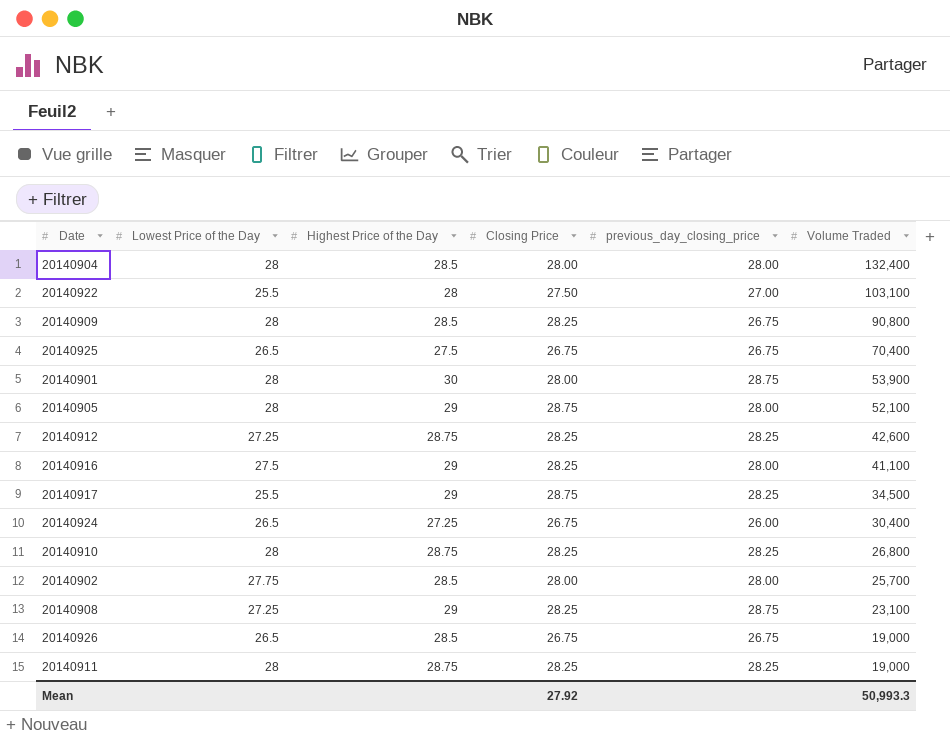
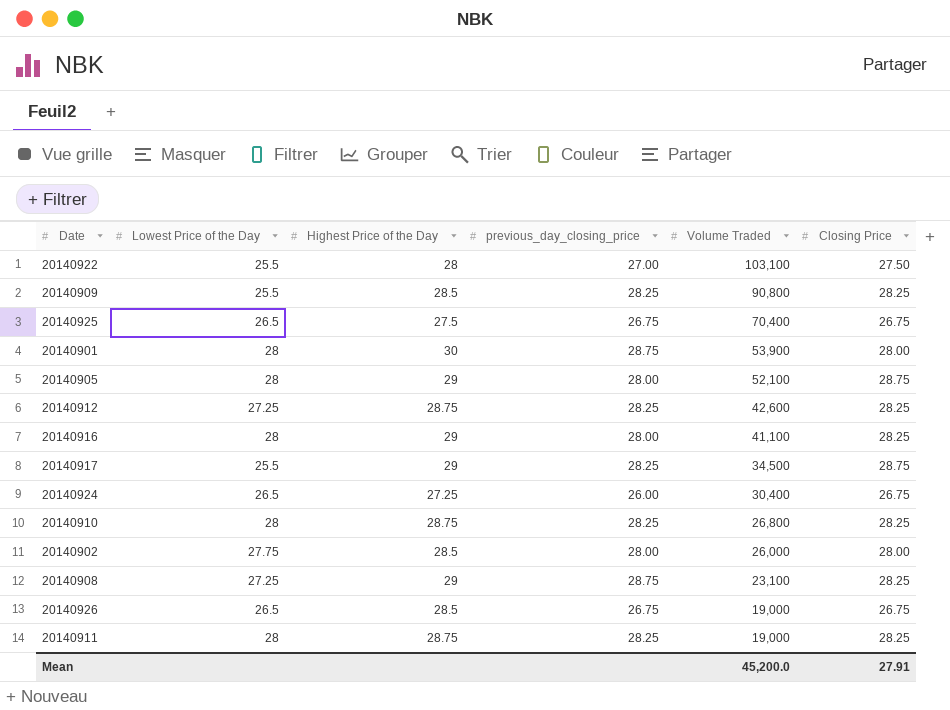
column Closing Price | position: 4 -> 6
row 20140904: 28 | 28.5 | 28.00 | 28.00 | 132,400 -> none
20140909 | Lowest Price of the Day: 28 -> 25.5
20140909 | previous_day_closing_price: 26.75 -> 28.25
20140916 | Lowest Price of the Day: 27.5 -> 28
20140902 | Volume Traded: 25,700 -> 26,000
Mean | Volume Traded: 50,993.3 -> 45,200.0
Mean | Closing Price: 27.92 -> 27.91

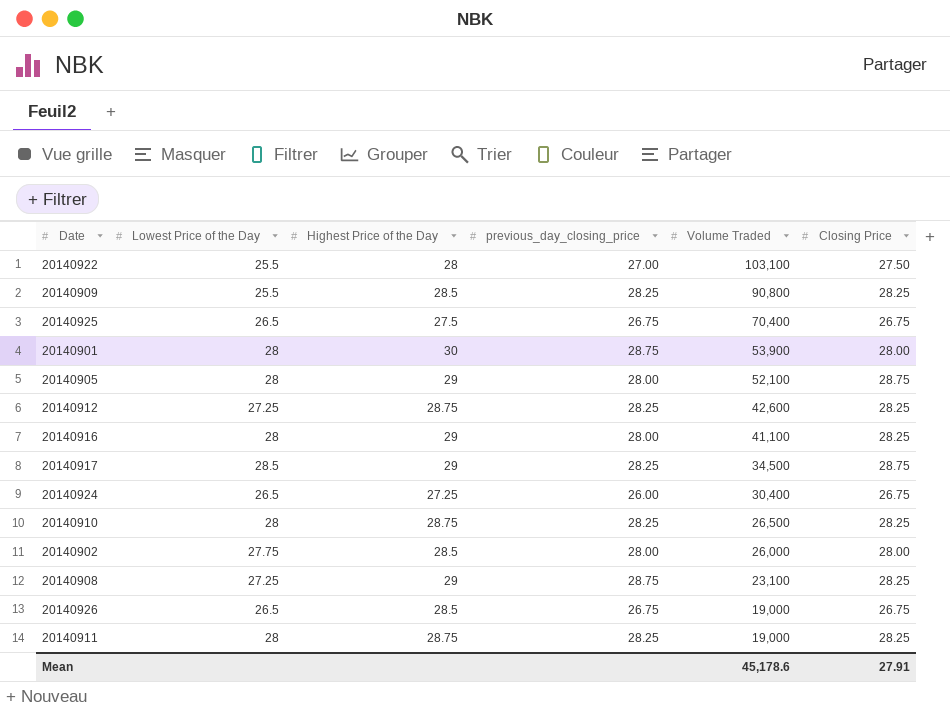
20140917 | Lowest Price of the Day: 25.5 -> 28.5
20140910 | Volume Traded: 26,800 -> 26,500
Mean | Volume Traded: 45,200.0 -> 45,178.6

